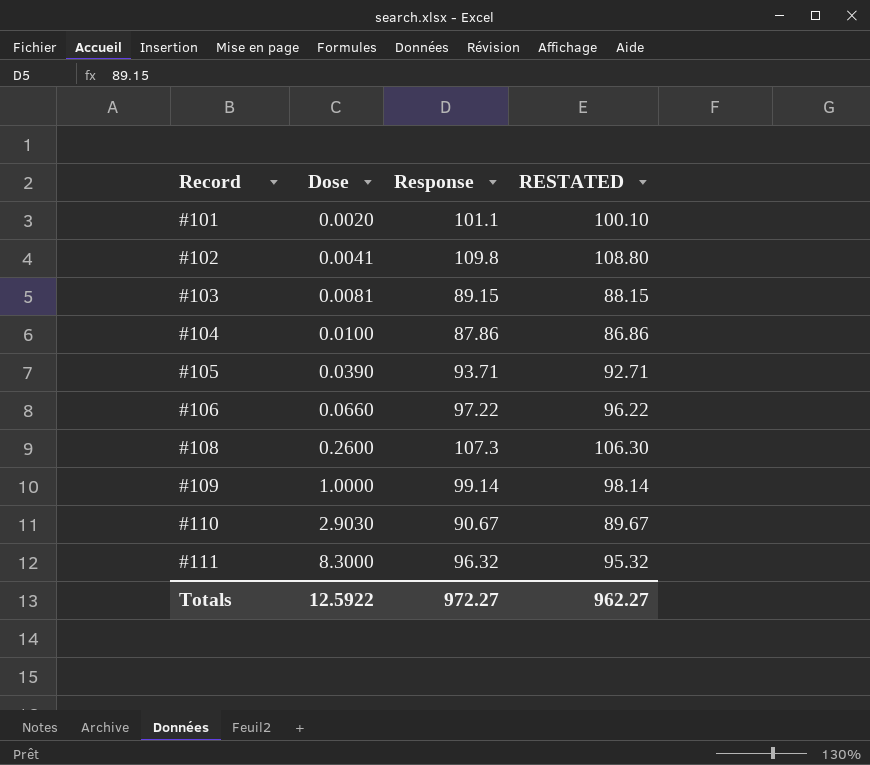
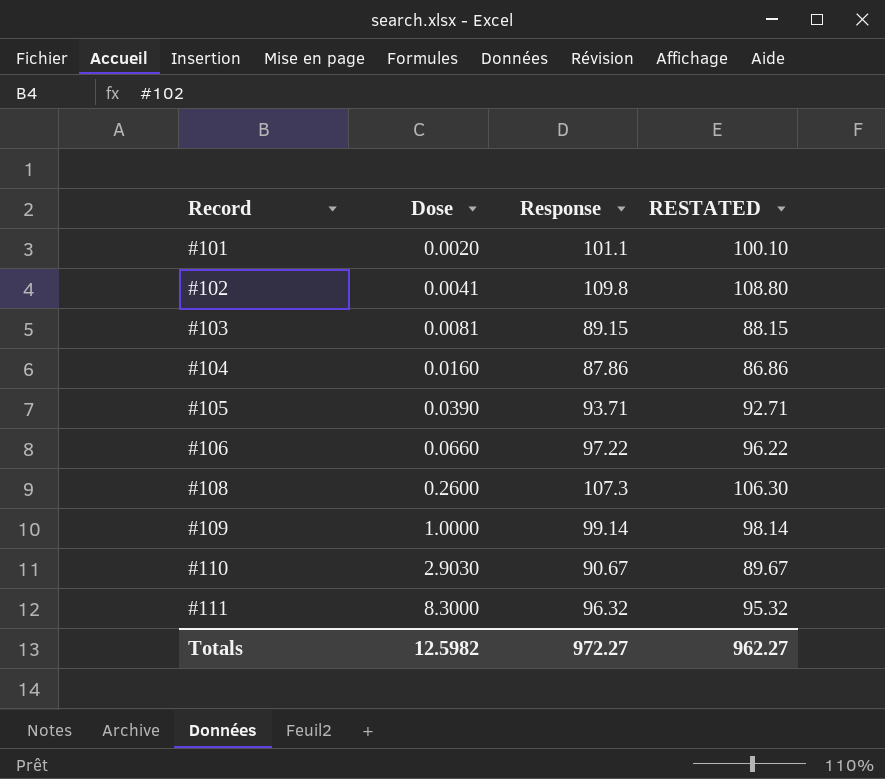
#104 | Dose: 0.0100 -> 0.0160
Totals | Dose: 12.5922 -> 12.5982

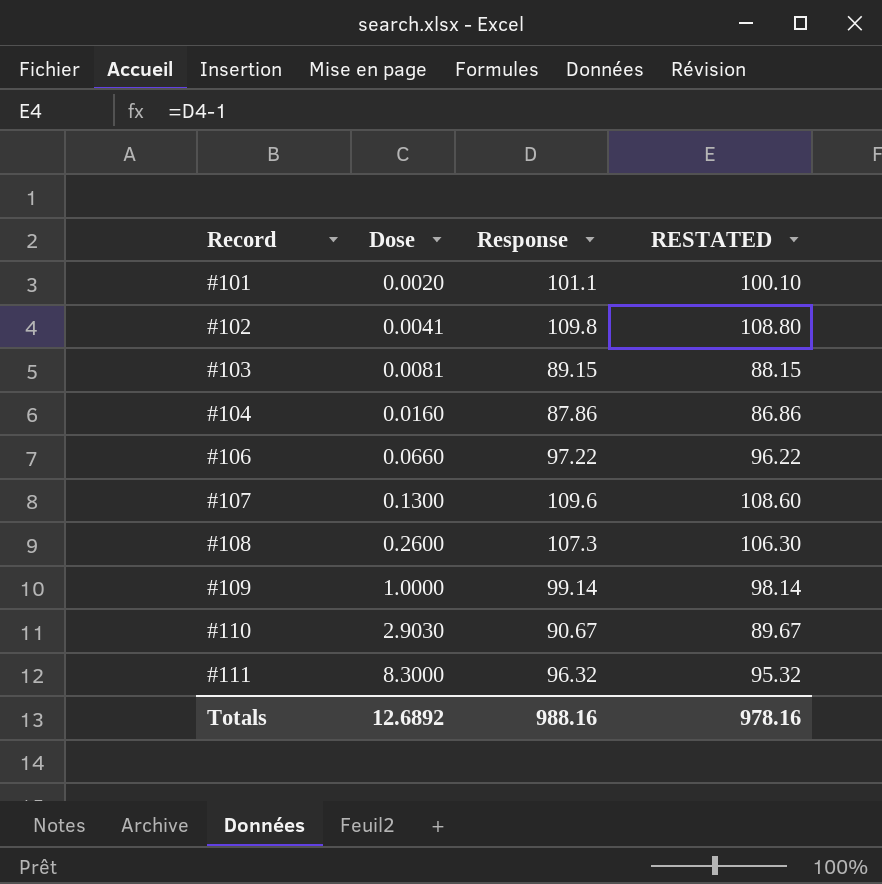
row #105: 0.0390 | 93.71 | 92.71 -> none
row #107: none -> 0.1300 | 109.6 | 108.60
Totals | Dose: 12.5982 -> 12.6892
Totals | Response: 972.27 -> 988.16
Totals | RESTATED: 962.27 -> 978.16

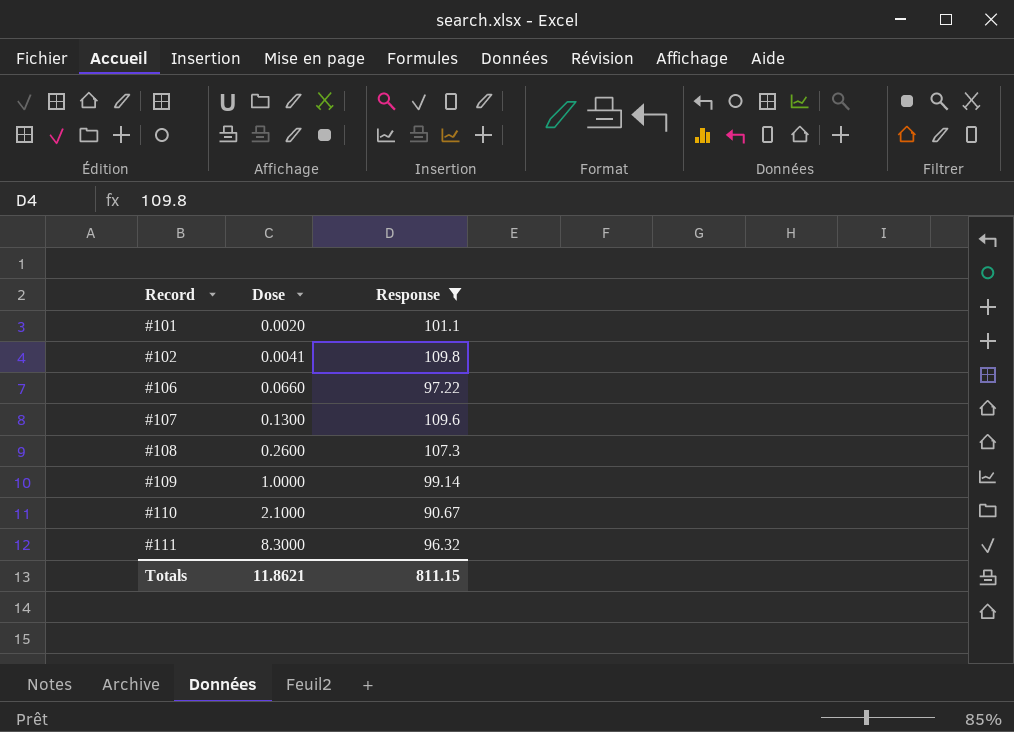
filter: none -> Response >= 90.67
column RESTATED | formula: [Response] - 1 -> none
#110 | Dose: 2.9030 -> 2.1000
Totals | Dose: 12.6892 -> 11.8621
Totals | Response: 988.16 -> 811.15

